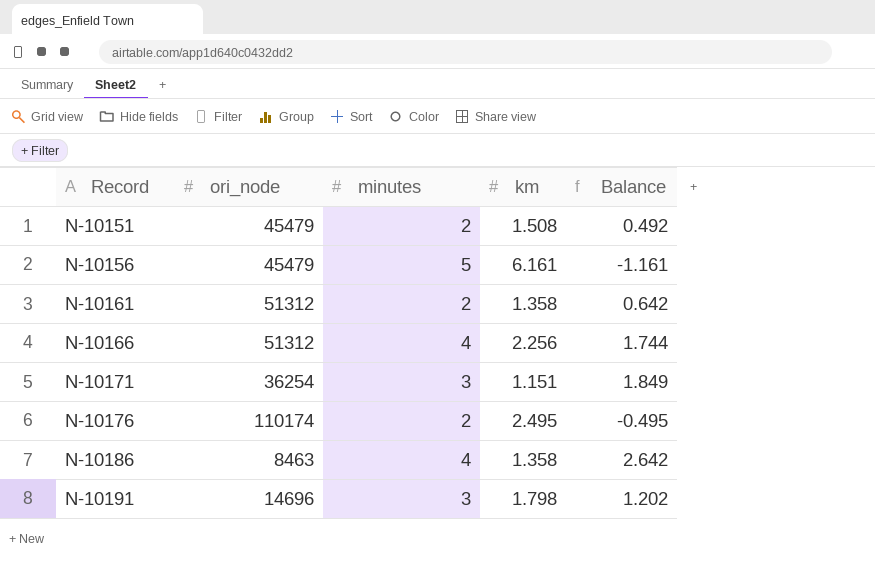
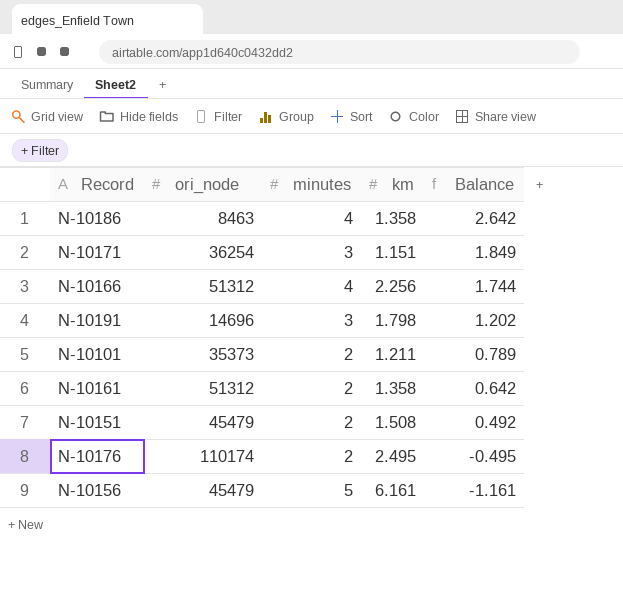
row order: Record ascending -> Balance descending
row N-10101: none -> 35373 | 2 | 1.211 | 0.789

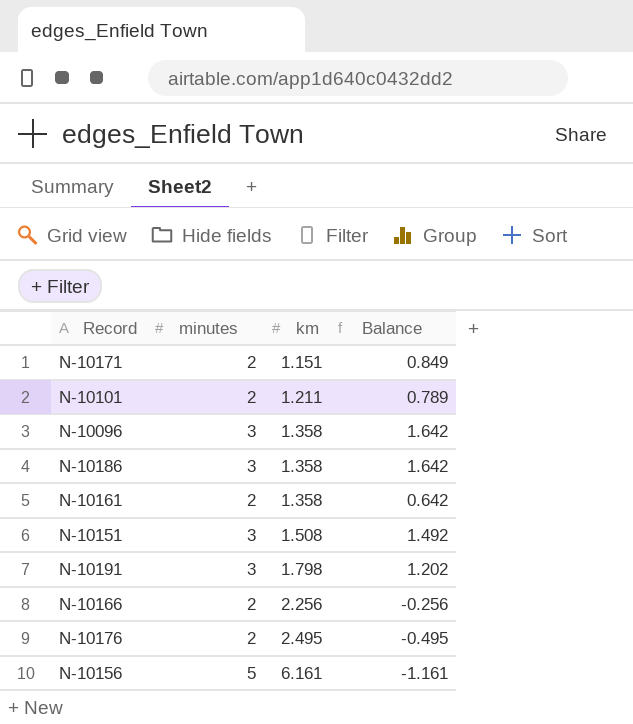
row order: Balance descending -> km ascending
column ori_node | position: 2 -> none
N-10171 | minutes: 3 -> 2
N-10171 | Balance: 1.849 -> 0.849
row N-10096: none -> 3 | 1.358 | 1.642
N-10186 | minutes: 4 -> 3
N-10186 | Balance: 2.642 -> 1.642
N-10151 | minutes: 2 -> 3
N-10151 | Balance: 0.492 -> 1.492
N-10166 | minutes: 4 -> 2
N-10166 | Balance: 1.744 -> -0.256

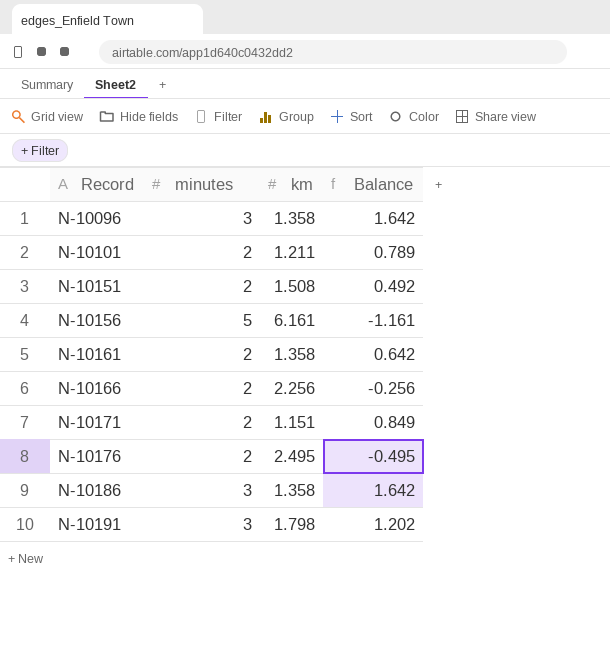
row order: km ascending -> Record ascending
N-10151 | minutes: 3 -> 2
N-10151 | Balance: 1.492 -> 0.492

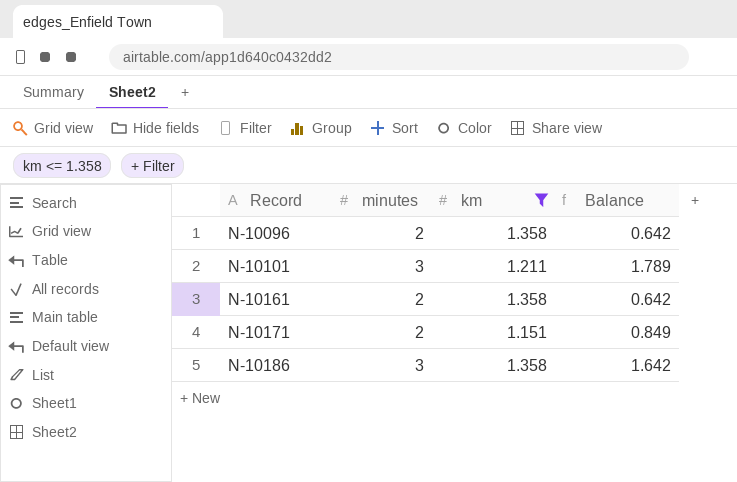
filter: none -> km <= 1.358
N-10096 | minutes: 3 -> 2
N-10096 | Balance: 1.642 -> 0.642
N-10101 | minutes: 2 -> 3
N-10101 | Balance: 0.789 -> 1.789

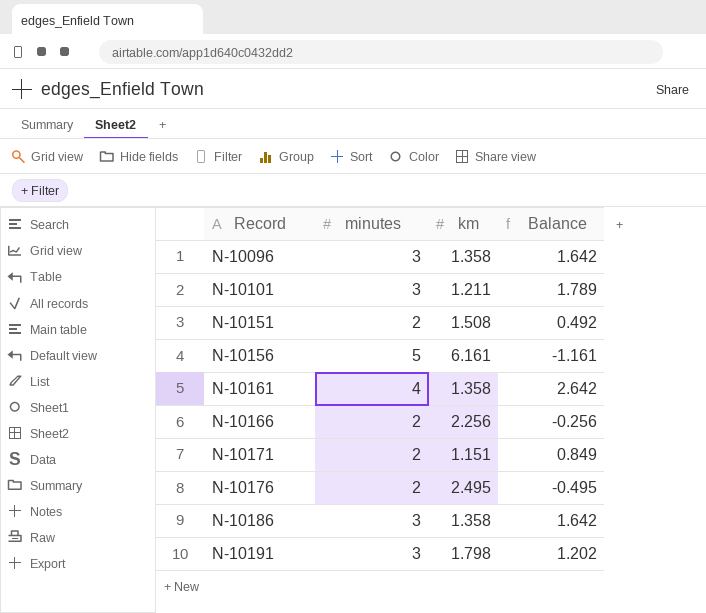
filter: km <= 1.358 -> none
N-10096 | minutes: 2 -> 3
N-10096 | Balance: 0.642 -> 1.642
N-10161 | minutes: 2 -> 4
N-10161 | Balance: 0.642 -> 2.642

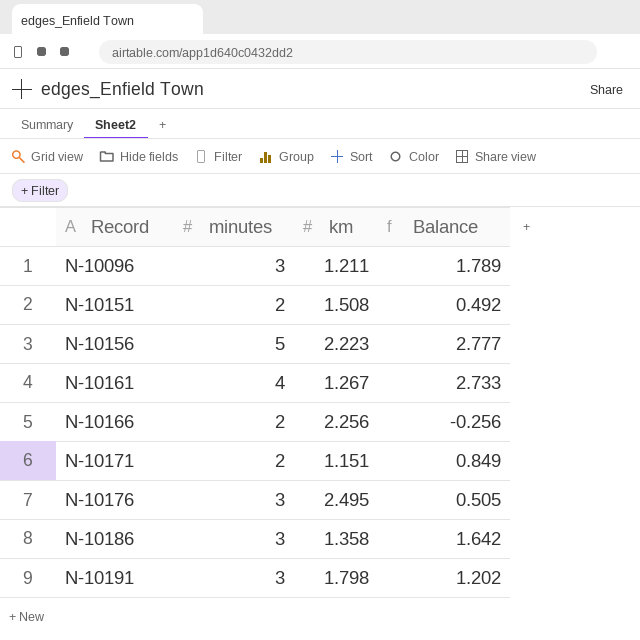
row N-10101: 3 | 1.211 | 1.789 -> none
N-10096 | km: 1.358 -> 1.211
N-10096 | Balance: 1.642 -> 1.789
N-10156 | km: 6.161 -> 2.223
N-10156 | Balance: -1.161 -> 2.777
N-10161 | km: 1.358 -> 1.267
N-10161 | Balance: 2.642 -> 2.733
N-10176 | minutes: 2 -> 3
N-10176 | Balance: -0.495 -> 0.505

